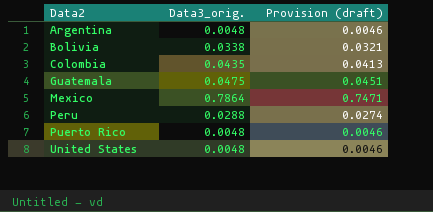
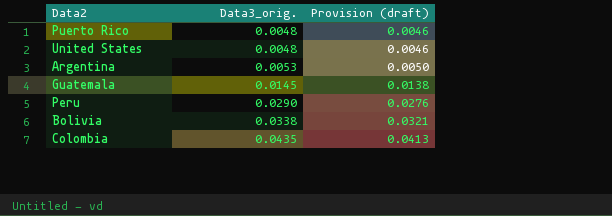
row order: Data2 ascending -> Data3_orig. ascending
row Mexico: 0.7864 | 0.7471 -> none
Argentina | Data3_orig.: 0.0048 -> 0.0053
Argentina | Provision (draft): 0.0046 -> 0.0050
Guatemala | Data3_orig.: 0.0475 -> 0.0145
Guatemala | Provision (draft): 0.0451 -> 0.0138
Peru | Data3_orig.: 0.0288 -> 0.0290
Peru | Provision (draft): 0.0274 -> 0.0276

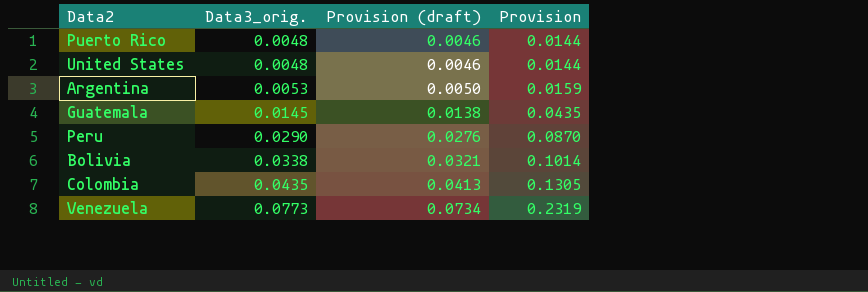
column Provision | formula: none -> [Data3_orig.] * 3
row Venezuela: none -> 0.0773 | 0.0734 | 0.2319

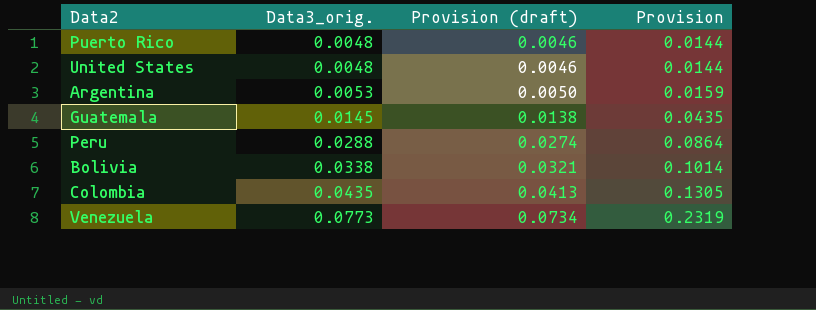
Peru | Data3_orig.: 0.0290 -> 0.0288
Peru | Provision (draft): 0.0276 -> 0.0274
Peru | Provision: 0.0870 -> 0.0864

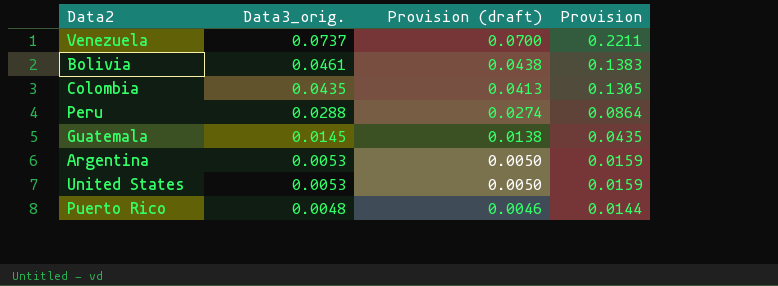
row order: Data3_orig. ascending -> Data3_orig. descending
Venezuela | Data3_orig.: 0.0773 -> 0.0737
Venezuela | Provision (draft): 0.0734 -> 0.0700
Venezuela | Provision: 0.2319 -> 0.2211
Bolivia | Data3_orig.: 0.0338 -> 0.0461
Bolivia | Provision (draft): 0.0321 -> 0.0438
Bolivia | Provision: 0.1014 -> 0.1383
United States | Data3_orig.: 0.0048 -> 0.0053
United States | Provision (draft): 0.0046 -> 0.0050
United States | Provision: 0.0144 -> 0.0159

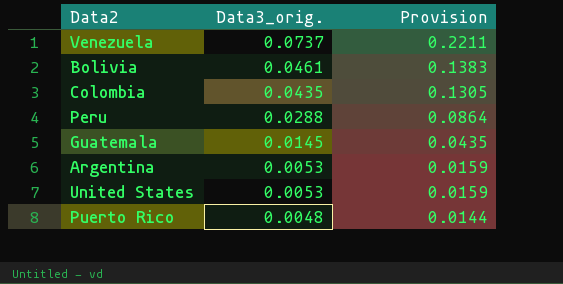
column Provision (draft) | formula: [Data3_orig.] * 0.95 -> none

